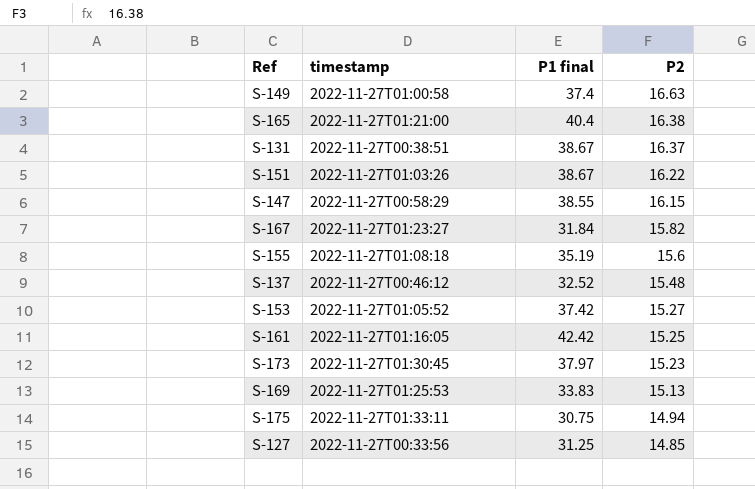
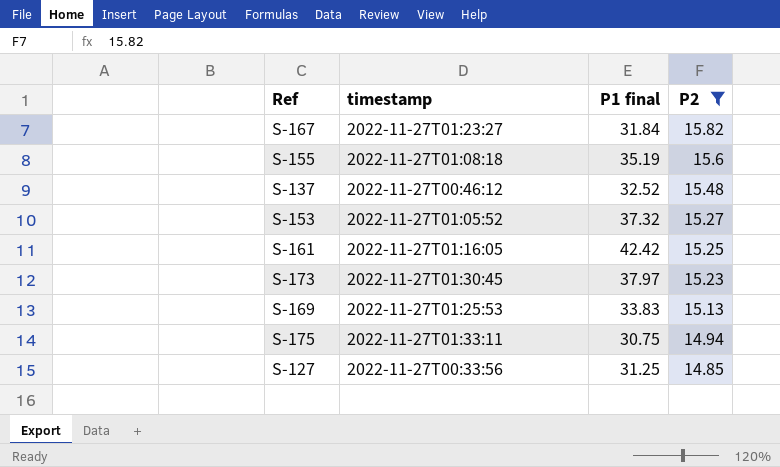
filter: none -> P2 <= 15.82
S-153 | P1 final: 37.42 -> 37.32

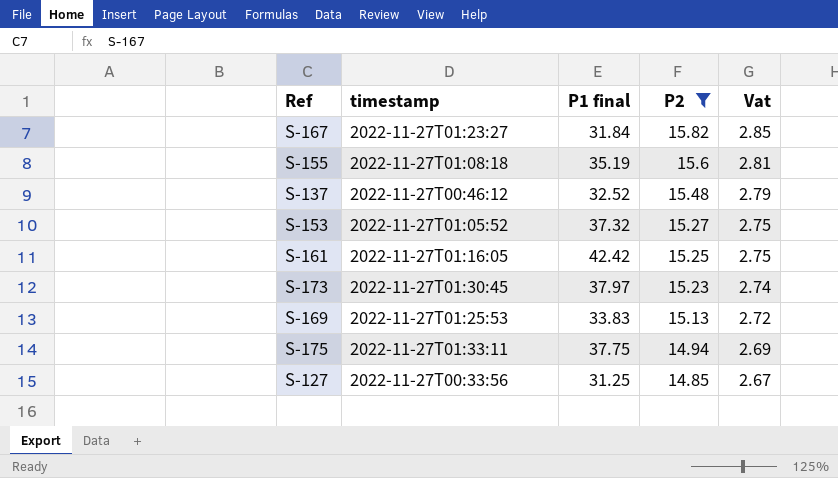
column Vat | formula: none -> [P2] * 0.18
S-175 | P1 final: 30.75 -> 37.75

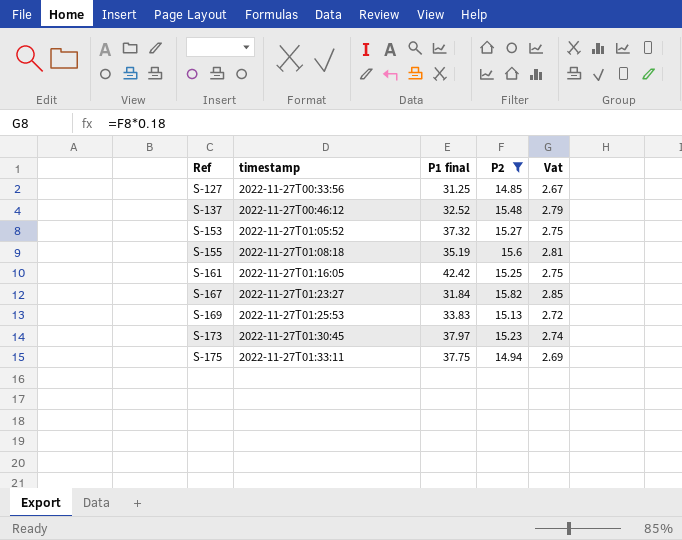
row order: P2 descending -> Ref ascending

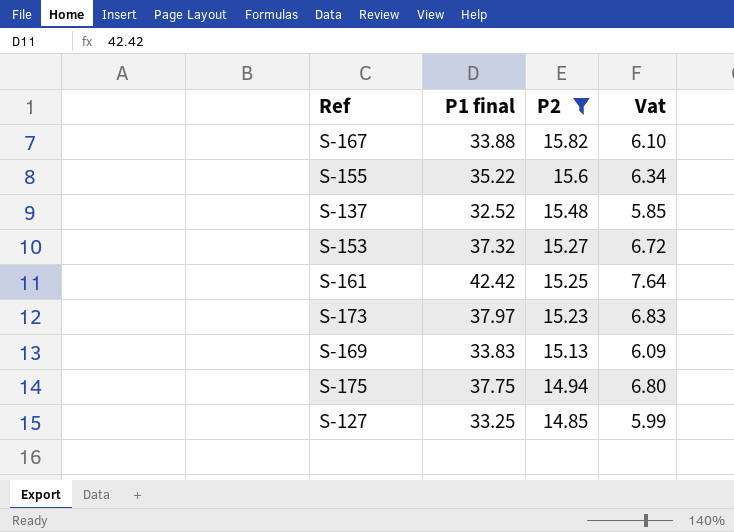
row order: Ref ascending -> P2 descending
column timestamp | position: 2 -> none
column Vat | formula: [P2] * 0.18 -> [P1 final] * 0.18
S-167 | P1 final: 31.84 -> 33.88
S-155 | P1 final: 35.19 -> 35.22
S-127 | P1 final: 31.25 -> 33.25

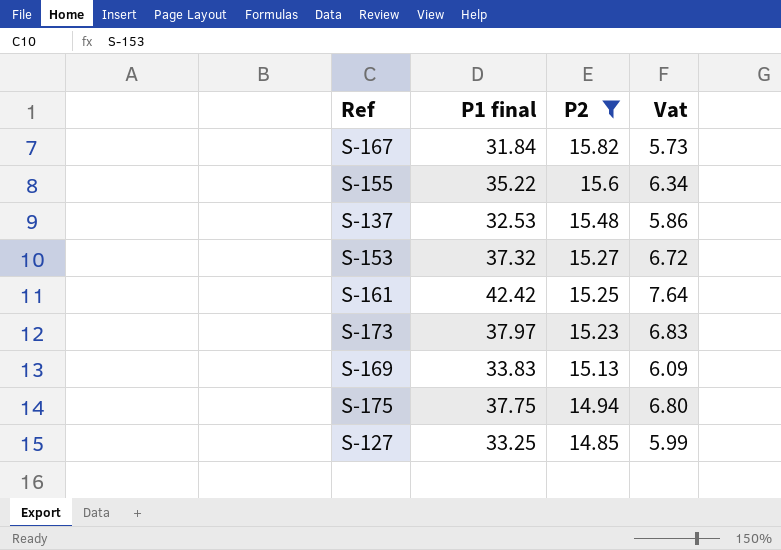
S-167 | P1 final: 33.88 -> 31.84
S-167 | Vat: 6.10 -> 5.73
S-137 | P1 final: 32.52 -> 32.53
S-137 | Vat: 5.85 -> 5.86

